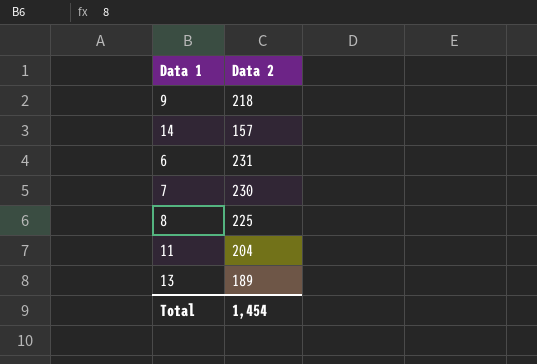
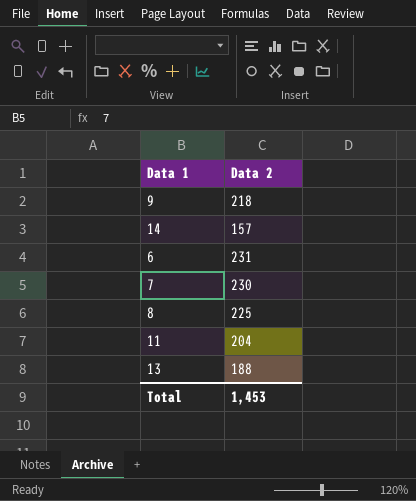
13 | Data 2: 189 -> 188
Total | Data 2: 1,454 -> 1,453

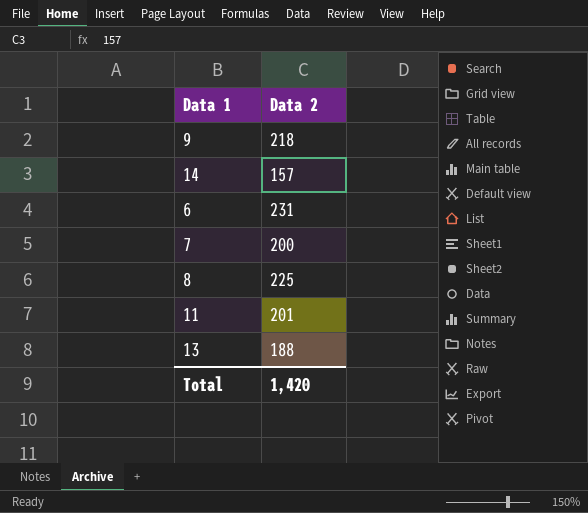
7 | Data 2: 230 -> 200
11 | Data 2: 204 -> 201
Total | Data 2: 1,453 -> 1,420

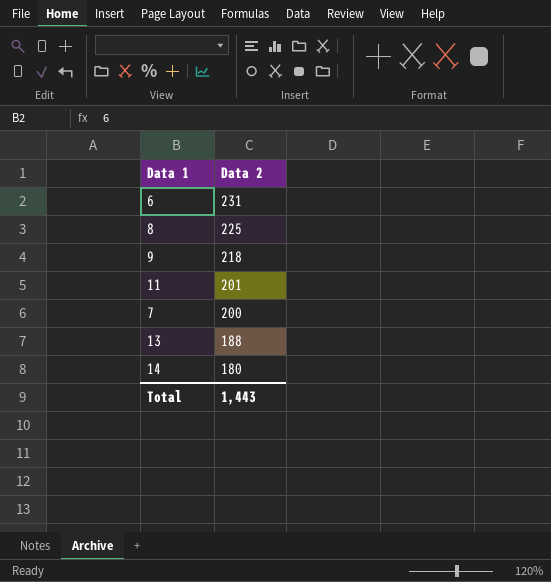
row order: none -> Data 2 descending
14 | Data 2: 157 -> 180
Total | Data 2: 1,420 -> 1,443

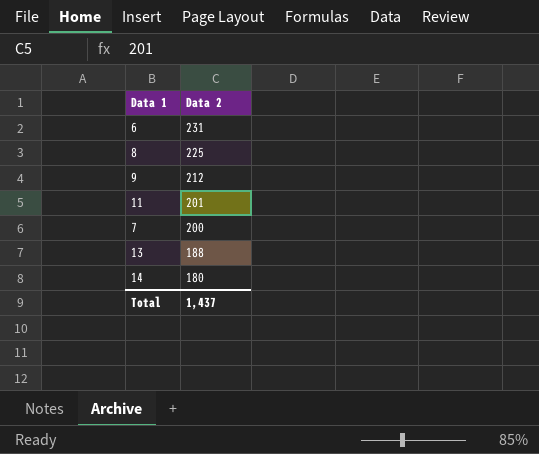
9 | Data 2: 218 -> 212
Total | Data 2: 1,443 -> 1,437

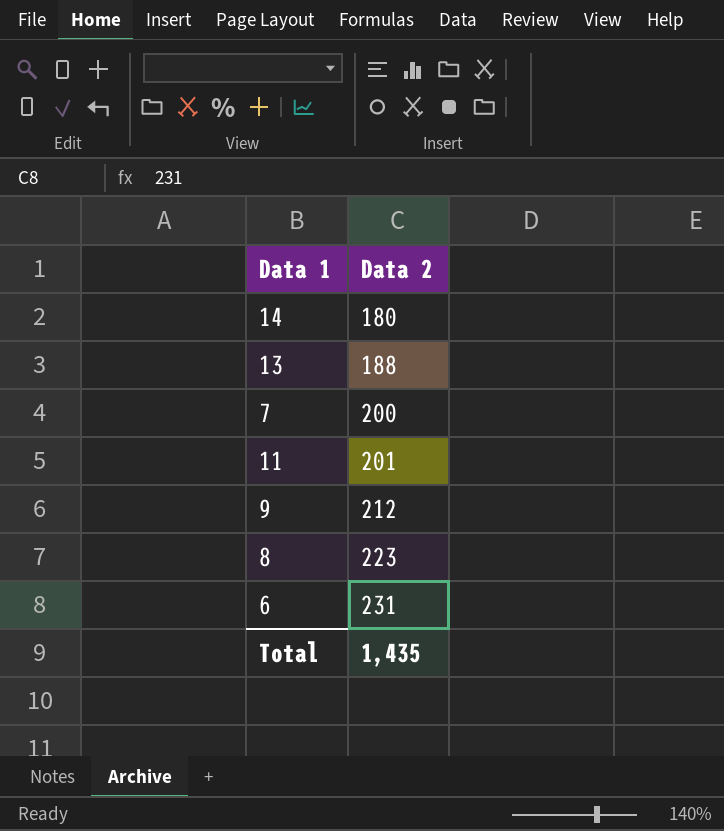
row order: Data 2 descending -> Data 2 ascending
8 | Data 2: 225 -> 223
Total | Data 2: 1,437 -> 1,435

